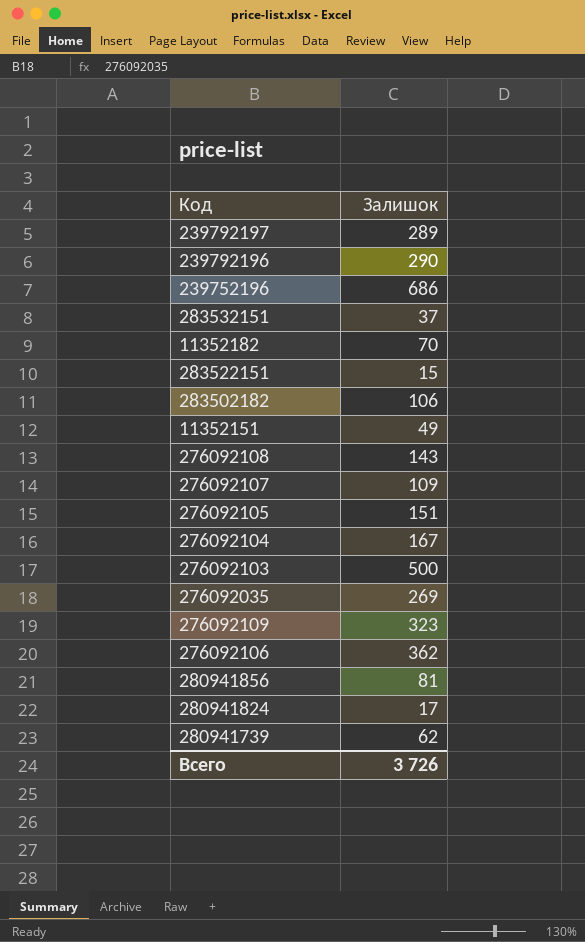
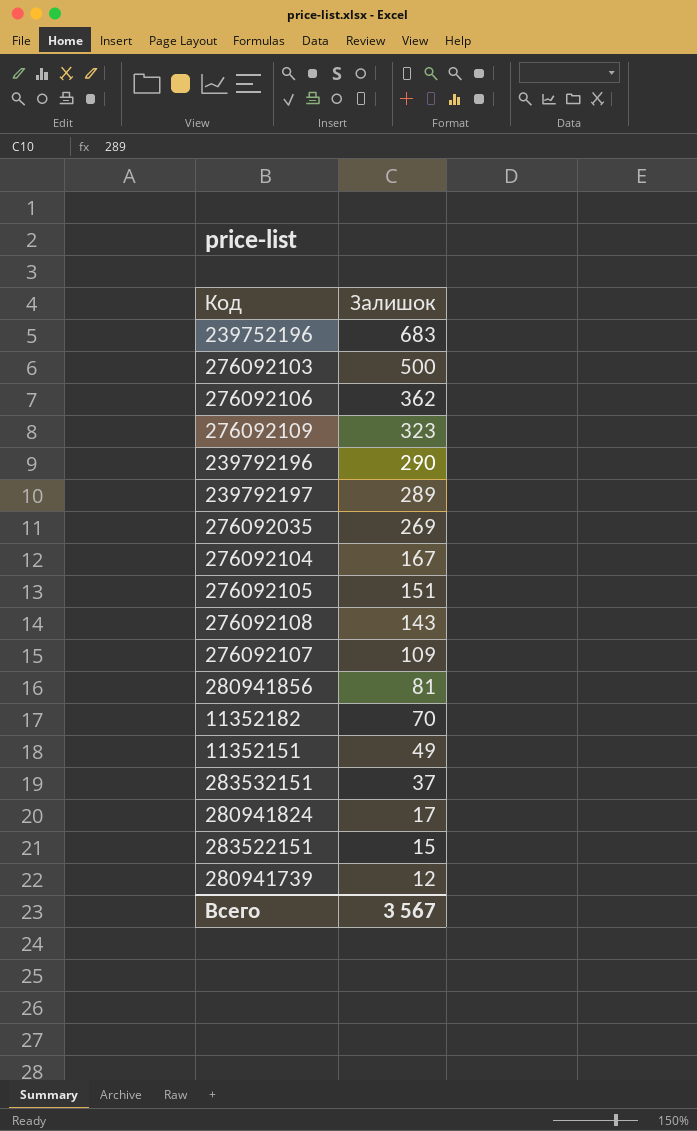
row order: none -> Залишок descending
row 283502182: 106 -> none
239752196 | Залишок: 686 -> 683
280941739 | Залишок: 62 -> 12
Всего | Залишок: 3 726 -> 3 567

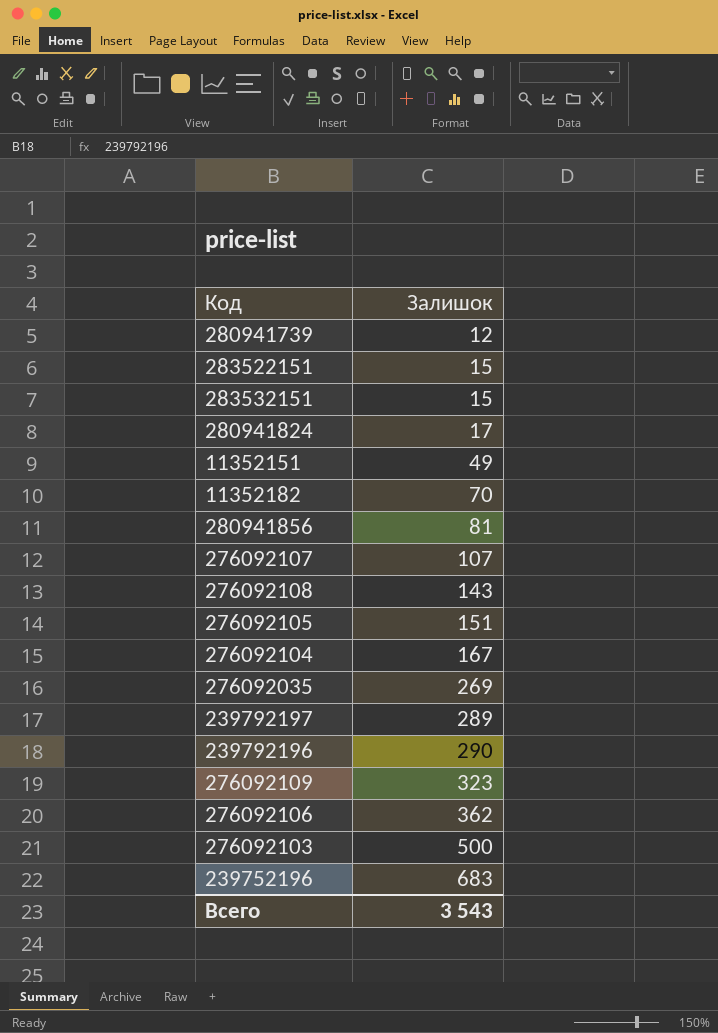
row order: Залишок descending -> Залишок ascending
283532151 | Залишок: 37 -> 15
276092107 | Залишок: 109 -> 107
Всего | Залишок: 3 567 -> 3 543

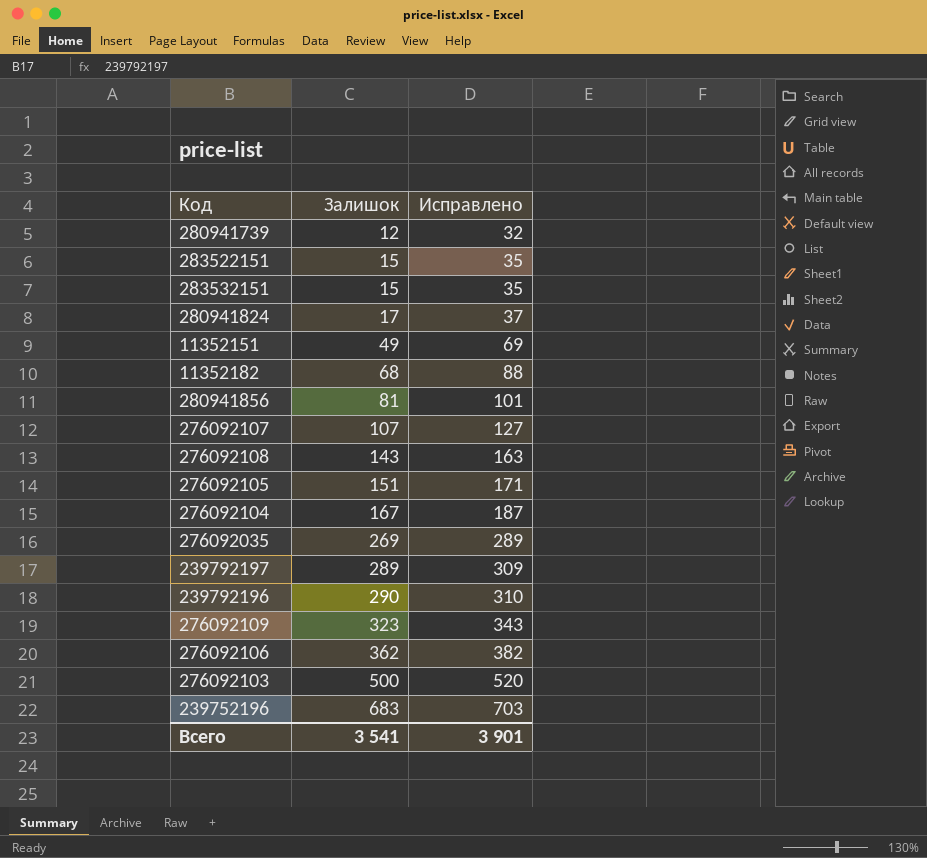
column Исправлено | formula: none -> [Залишок] + 20
11352182 | Залишок: 70 -> 68
Всего | Залишок: 3 543 -> 3 541

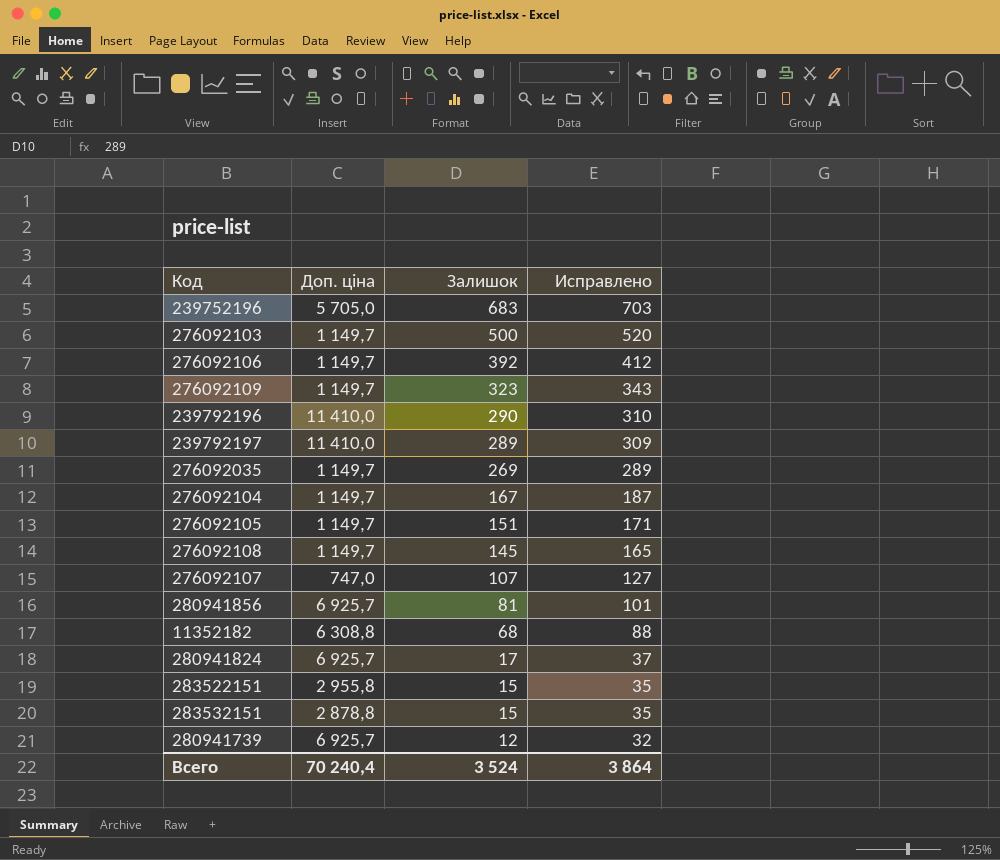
row order: Залишок ascending -> Залишок descending
column Доп. ціна | position: none -> 2
row 11352151: 49 | 69 -> none
276092106 | Залишок: 362 -> 392
276092106 | Исправлено: 382 -> 412
276092108 | Залишок: 143 -> 145
276092108 | Исправлено: 163 -> 165
Всего | Залишок: 3 541 -> 3 524
Всего | Исправлено: 3 901 -> 3 864

